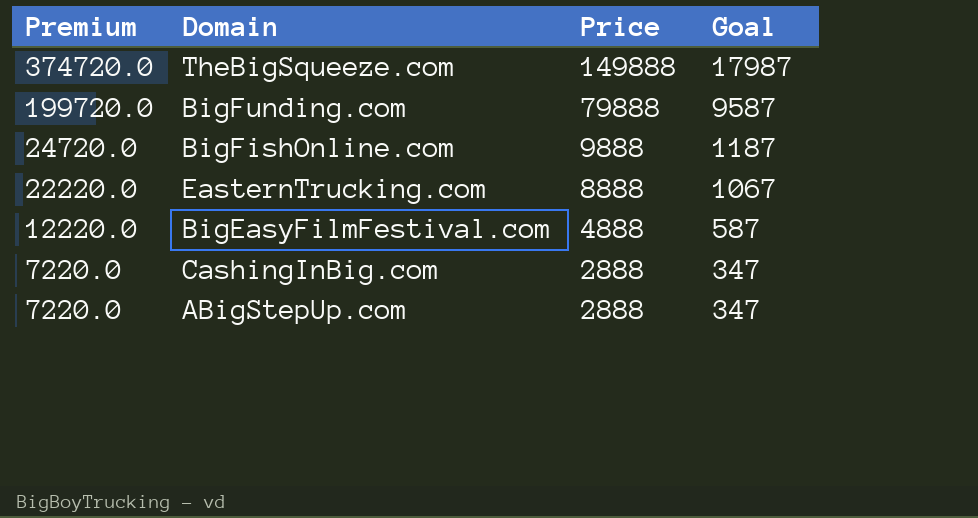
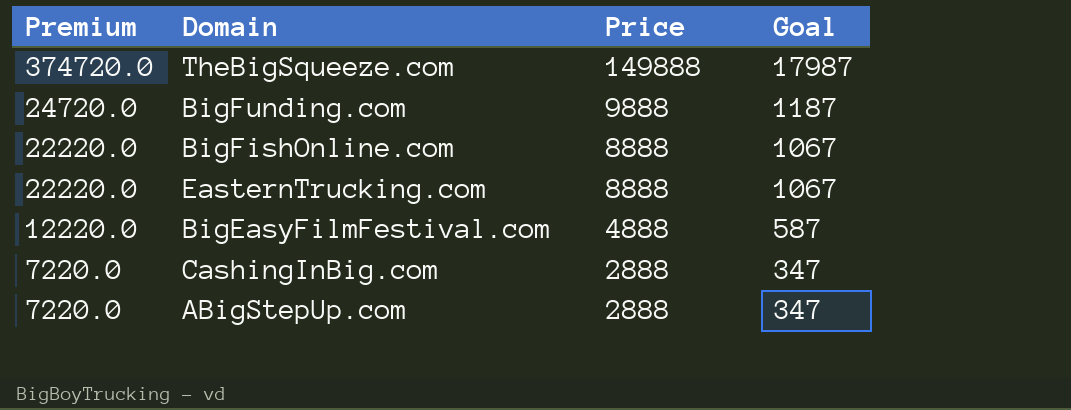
BigFunding.com | Premium: 199720.0 -> 24720.0
BigFunding.com | Price: 79888 -> 9888
BigFunding.com | Goal: 9587 -> 1187
BigFishOnline.com | Premium: 24720.0 -> 22220.0
BigFishOnline.com | Price: 9888 -> 8888
BigFishOnline.com | Goal: 1187 -> 1067

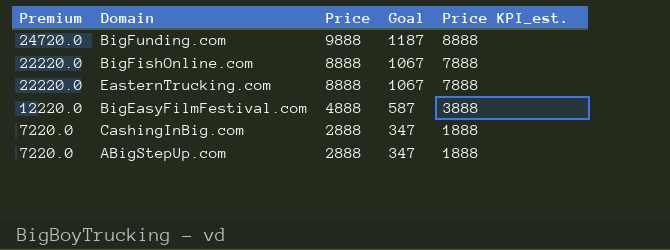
column Price KPI_est. | formula: none -> [Price] - 1000
row TheBigSqueeze.com: 374720.0 | 149888 | 17987 -> none

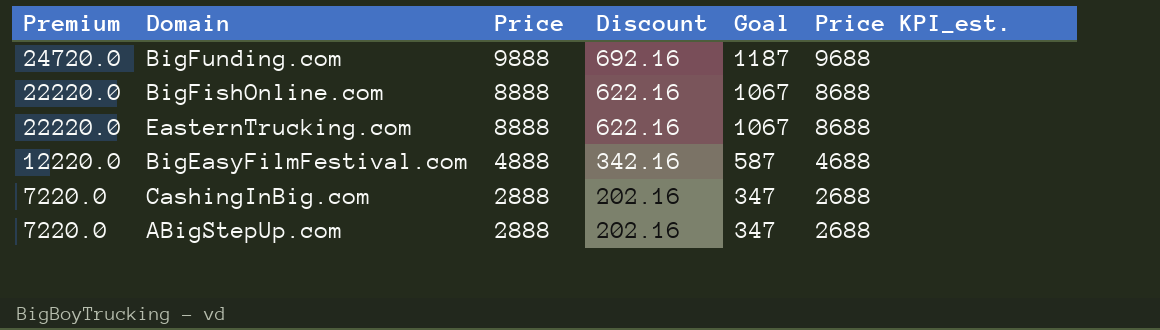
column Discount | formula: none -> [Price] * 0.07
column Price KPI_est. | formula: [Price] - 1000 -> [Price] - 200

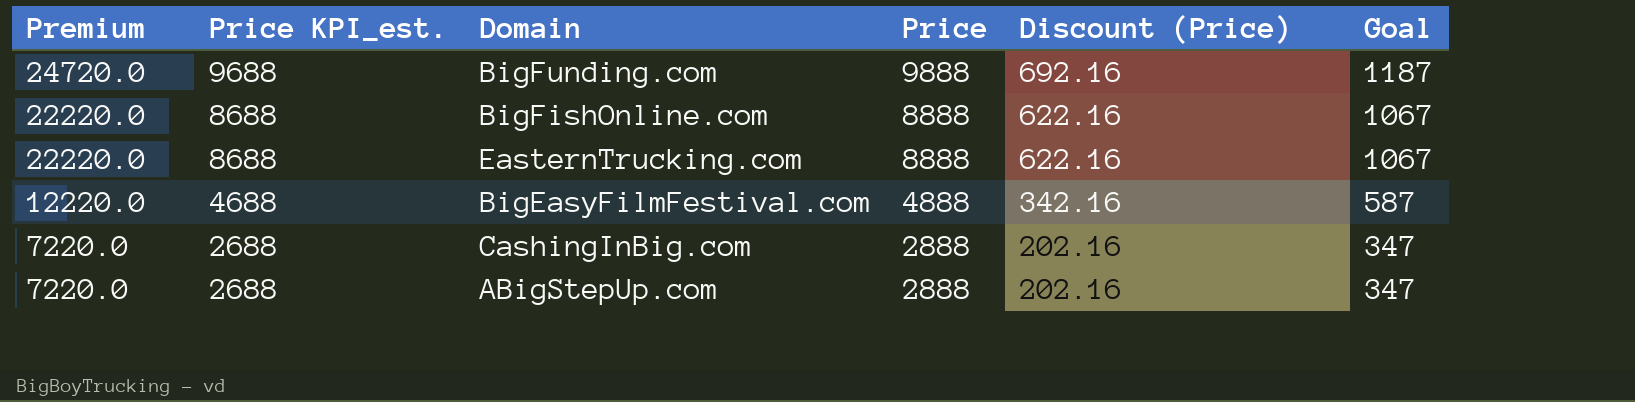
column Price KPI_est. | position: 6 -> 2
column name: Discount -> Discount (Price)

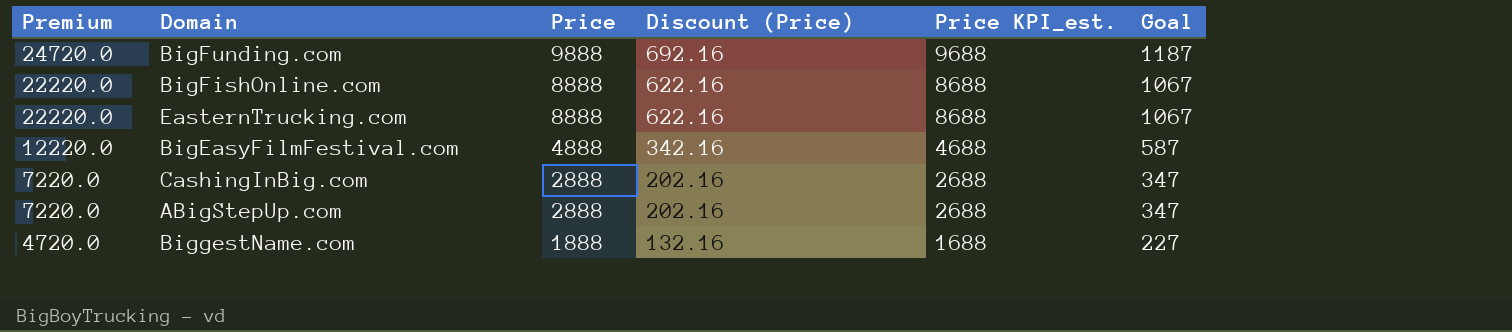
column Price KPI_est. | position: 2 -> 5
row BiggestName.com: none -> 4720.0 | 1888 | 132.16 | 1688 | 227

